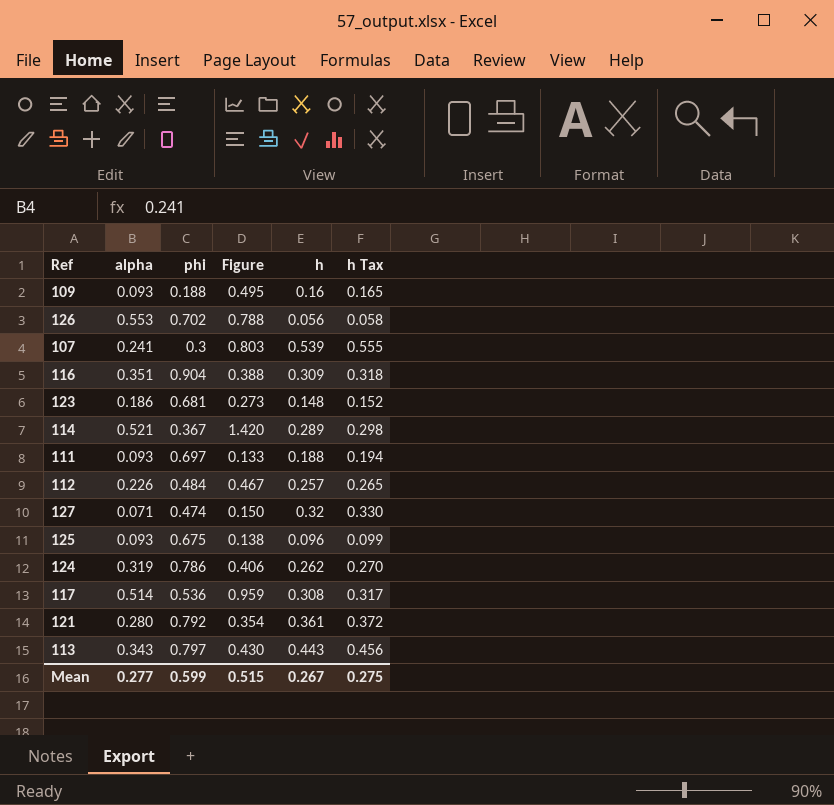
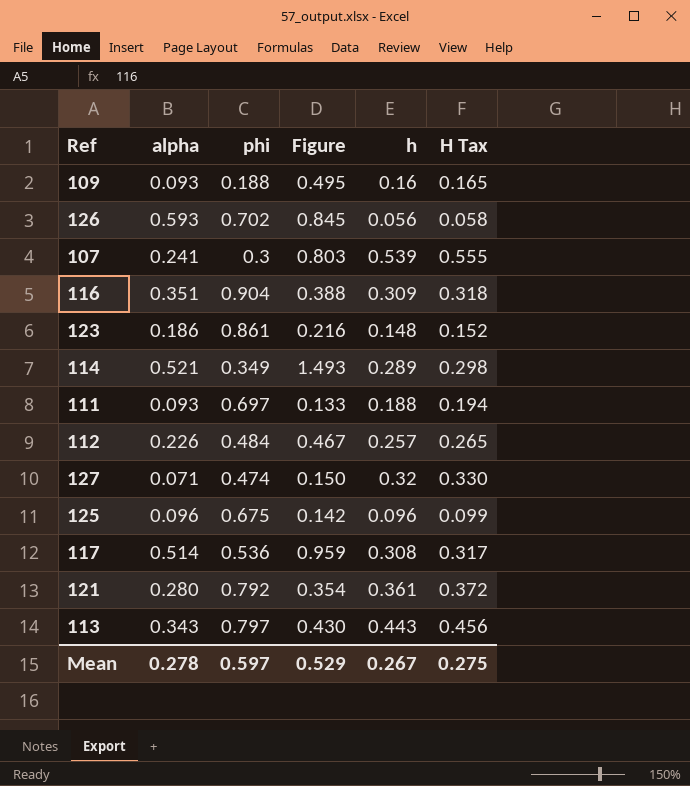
column name: h Tax -> H Tax
row 124: 0.319 | 0.786 | 0.406 | 0.262 | 0.270 -> none
126 | alpha: 0.553 -> 0.593
126 | Figure: 0.788 -> 0.845
123 | phi: 0.681 -> 0.861
123 | Figure: 0.273 -> 0.216
114 | phi: 0.367 -> 0.349
114 | Figure: 1.420 -> 1.493
125 | alpha: 0.093 -> 0.096
125 | Figure: 0.138 -> 0.142
Mean | alpha: 0.277 -> 0.278
Mean | phi: 0.599 -> 0.597
Mean | Figure: 0.515 -> 0.529

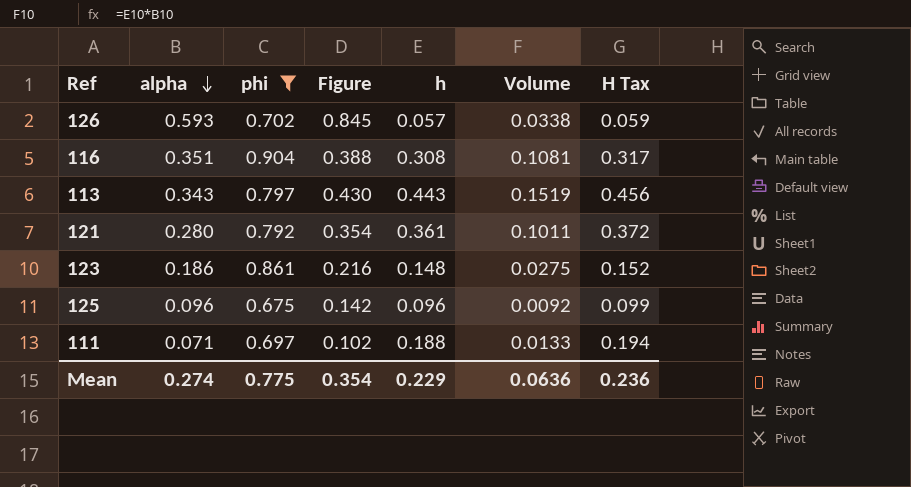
filter: none -> phi >= 0.675
row order: none -> alpha descending
column Volume | formula: none -> [alpha] * [h]
126 | h: 0.056 -> 0.057
126 | H Tax: 0.058 -> 0.059
116 | h: 0.309 -> 0.308
116 | H Tax: 0.318 -> 0.317
111 | alpha: 0.093 -> 0.071
111 | Figure: 0.133 -> 0.102
Mean | alpha: 0.278 -> 0.274
Mean | phi: 0.597 -> 0.775
Mean | Figure: 0.529 -> 0.354
Mean | h: 0.267 -> 0.229
Mean | H Tax: 0.275 -> 0.236

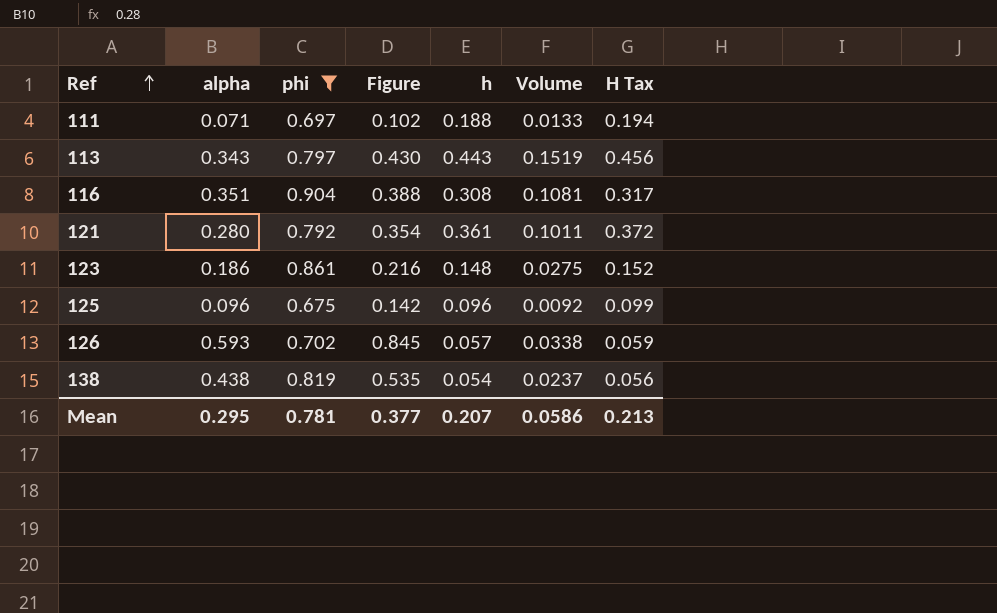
row order: alpha descending -> Ref ascending
row 138: none -> 0.438 | 0.819 | 0.535 | 0.054 | 0.0237 | 0.056
Mean | alpha: 0.274 -> 0.295
Mean | phi: 0.775 -> 0.781
Mean | Figure: 0.354 -> 0.377
Mean | h: 0.229 -> 0.207
Mean | Volume: 0.0636 -> 0.0586
Mean | H Tax: 0.236 -> 0.213

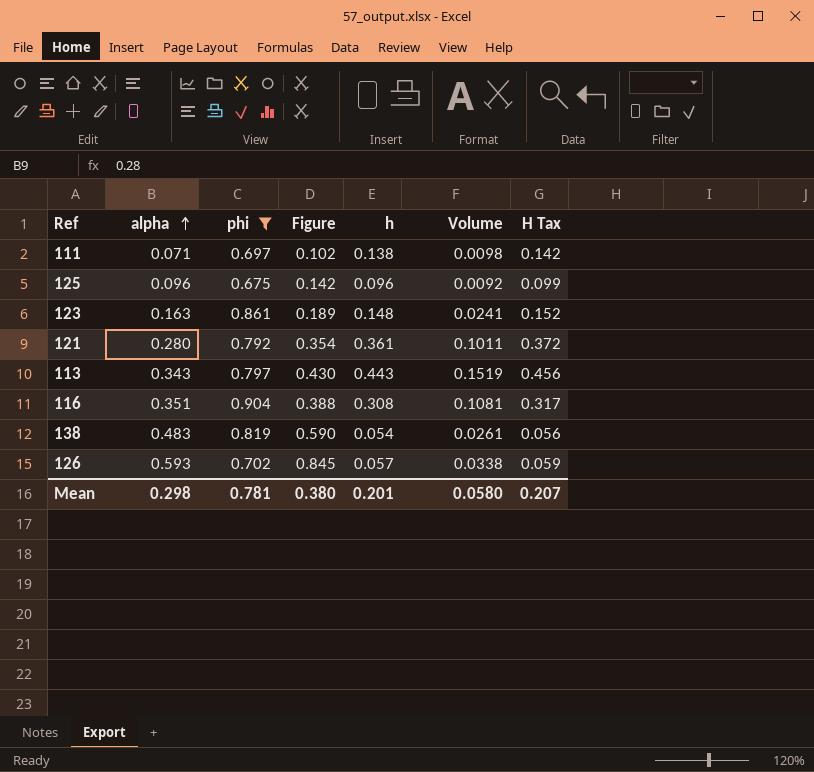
row order: Ref ascending -> alpha ascending
111 | h: 0.188 -> 0.138
111 | Volume: 0.0133 -> 0.0098
111 | H Tax: 0.194 -> 0.142
123 | alpha: 0.186 -> 0.163
123 | Figure: 0.216 -> 0.189
123 | Volume: 0.0275 -> 0.0241
138 | alpha: 0.438 -> 0.483
138 | Figure: 0.535 -> 0.590
138 | Volume: 0.0237 -> 0.0261
Mean | alpha: 0.295 -> 0.298
Mean | Figure: 0.377 -> 0.380
Mean | h: 0.207 -> 0.201
Mean | Volume: 0.0586 -> 0.0580
Mean | H Tax: 0.213 -> 0.207

